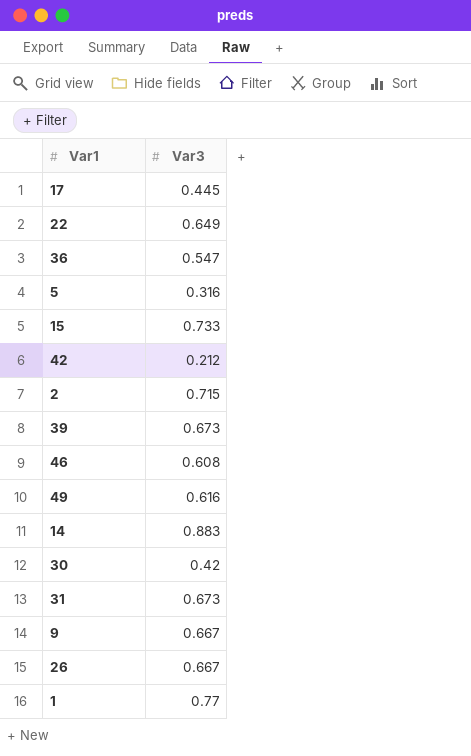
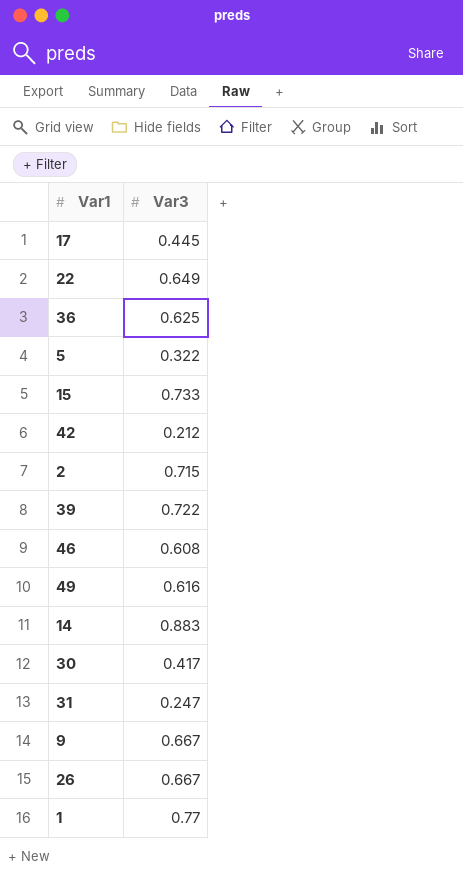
36 | Var3: 0.547 -> 0.625
5 | Var3: 0.316 -> 0.322
39 | Var3: 0.673 -> 0.722
30 | Var3: 0.42 -> 0.417
31 | Var3: 0.673 -> 0.247

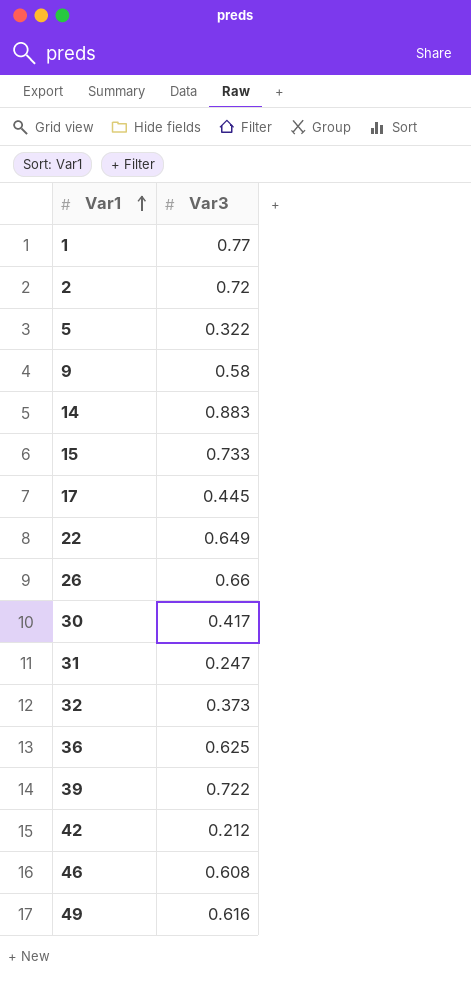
row order: none -> Var1 ascending
2 | Var3: 0.715 -> 0.72
9 | Var3: 0.667 -> 0.58
26 | Var3: 0.667 -> 0.66
row 32: none -> 0.373

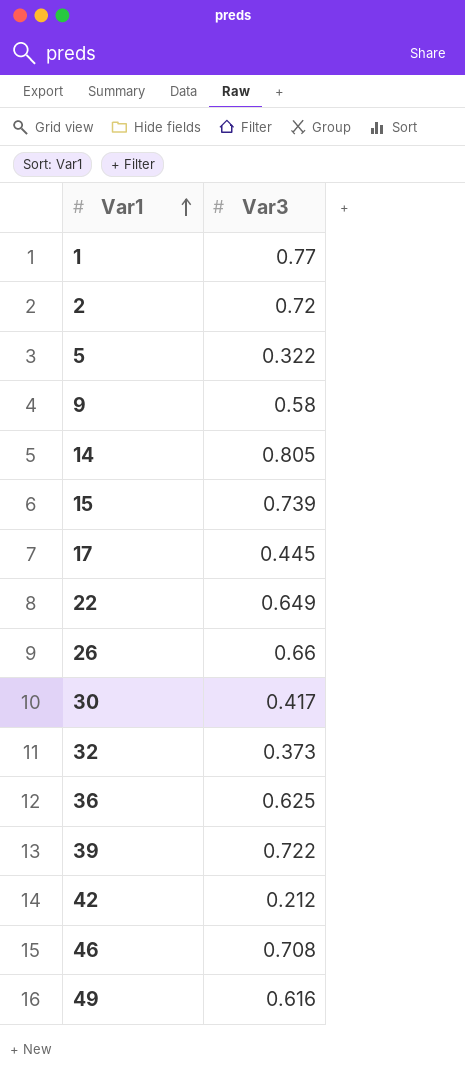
row 31: 0.247 -> none
14 | Var3: 0.883 -> 0.805
15 | Var3: 0.733 -> 0.739
46 | Var3: 0.608 -> 0.708

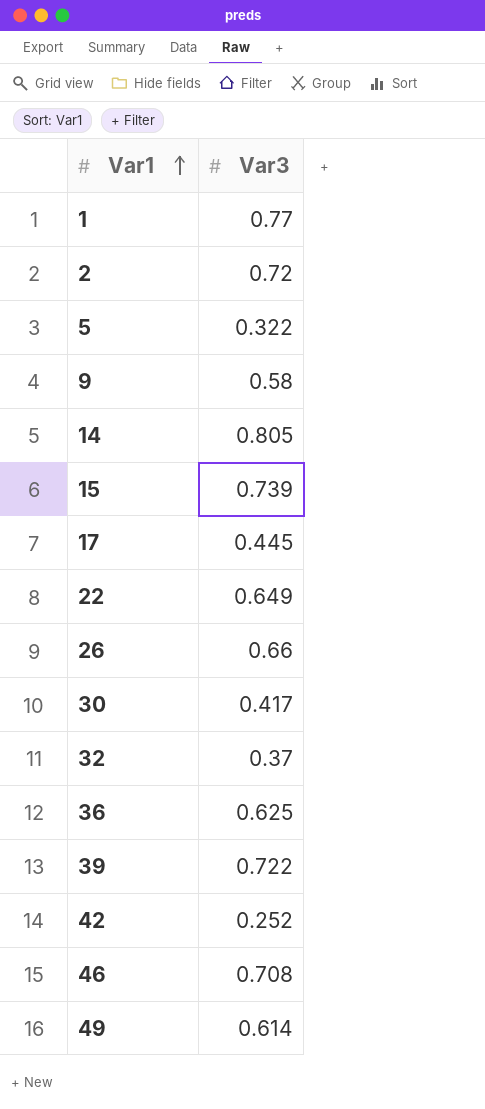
32 | Var3: 0.373 -> 0.37
42 | Var3: 0.212 -> 0.252
49 | Var3: 0.616 -> 0.614

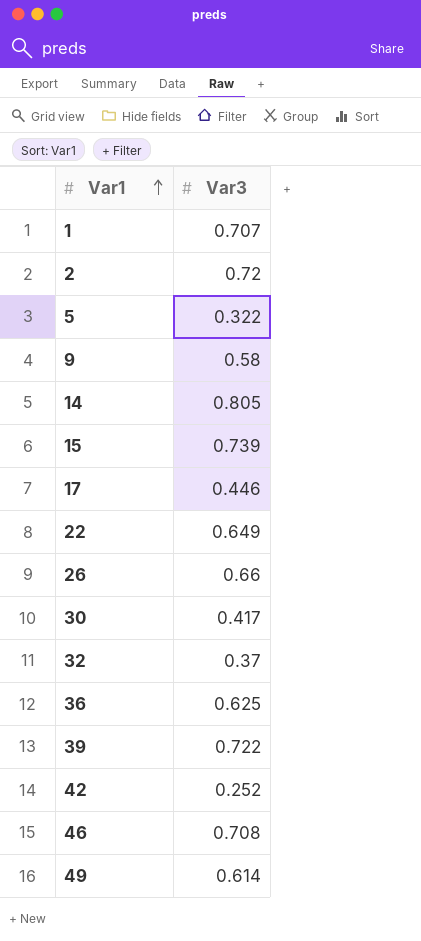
1 | Var3: 0.77 -> 0.707
17 | Var3: 0.445 -> 0.446

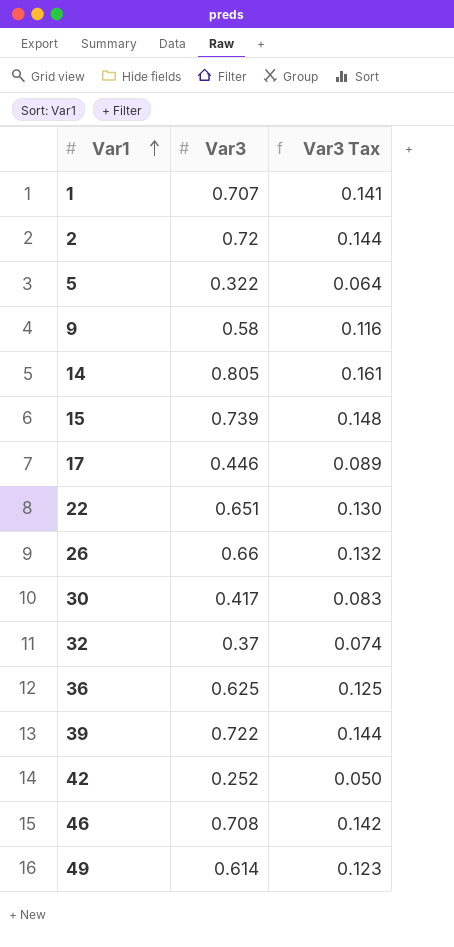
column Var3 Tax | formula: none -> [Var3] * 0.2
22 | Var3: 0.649 -> 0.651

